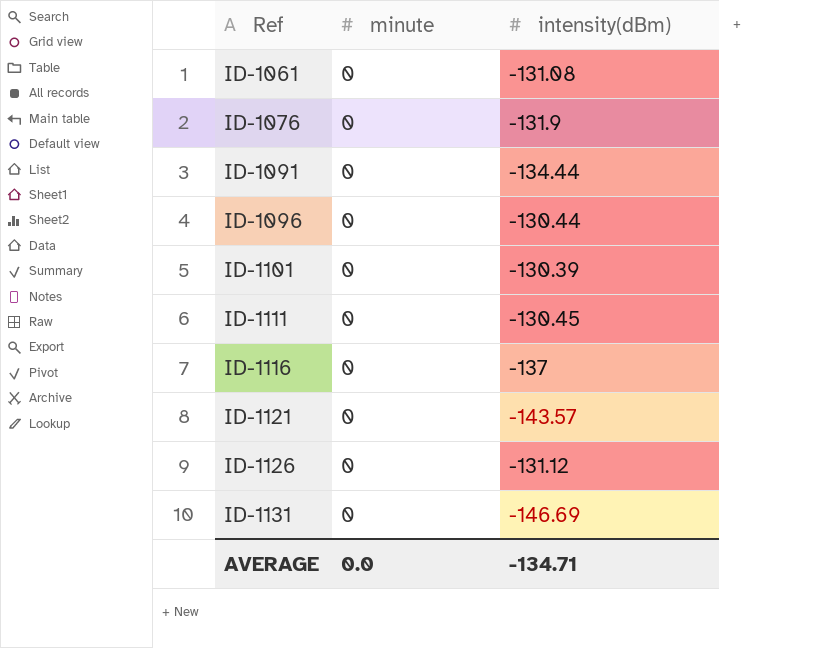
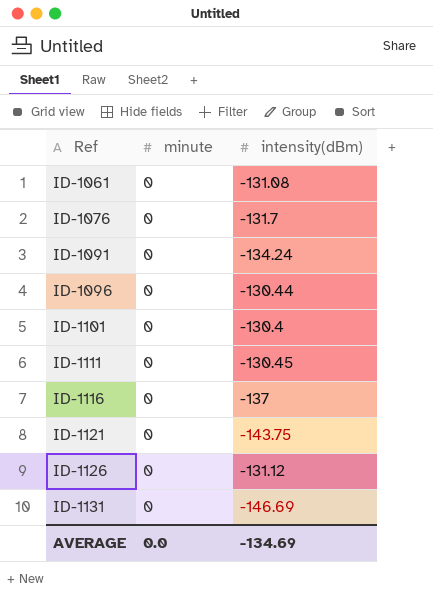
ID-1076 | intensity(dBm): -131.9 -> -131.7
ID-1091 | intensity(dBm): -134.44 -> -134.24
ID-1101 | intensity(dBm): -130.39 -> -130.4
ID-1121 | intensity(dBm): -143.57 -> -143.75
AVERAGE | intensity(dBm): -134.71 -> -134.69

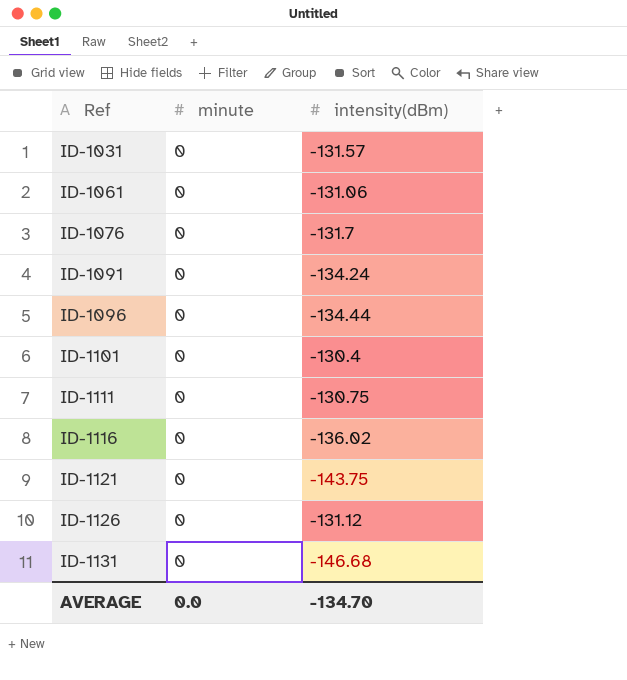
row ID-1031: none -> 0 | -131.57
ID-1061 | intensity(dBm): -131.08 -> -131.06
ID-1096 | intensity(dBm): -130.44 -> -134.44
ID-1111 | intensity(dBm): -130.45 -> -130.75
ID-1116 | intensity(dBm): -137 -> -136.02
ID-1131 | intensity(dBm): -146.69 -> -146.68
AVERAGE | intensity(dBm): -134.69 -> -134.70

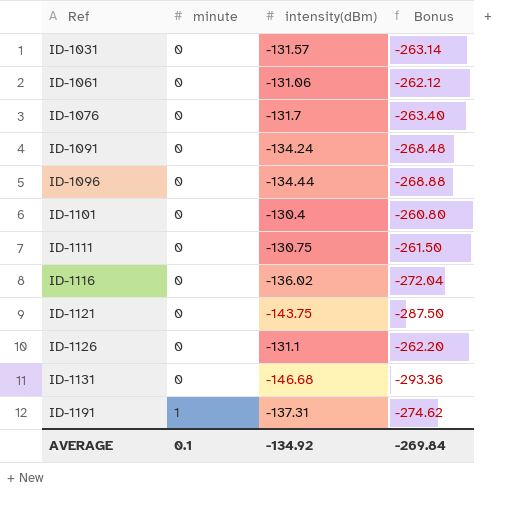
column Bonus | formula: none -> [intensity(dBm)] * 2
ID-1126 | intensity(dBm): -131.12 -> -131.1
row ID-1191: none -> 1 | -137.31 | -274.62
AVERAGE | minute: 0.0 -> 0.1
AVERAGE | intensity(dBm): -134.70 -> -134.92

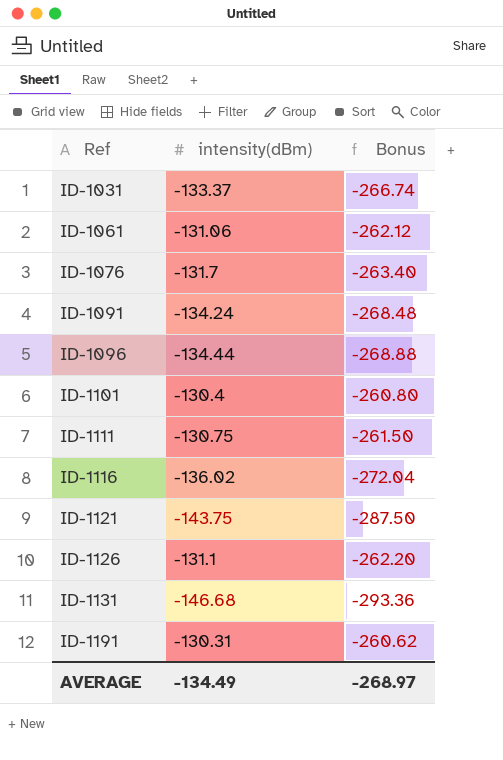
column minute | position: 2 -> none
ID-1031 | intensity(dBm): -131.57 -> -133.37
ID-1031 | Bonus: -263.14 -> -266.74
ID-1191 | intensity(dBm): -137.31 -> -130.31
ID-1191 | Bonus: -274.62 -> -260.62
AVERAGE | intensity(dBm): -134.92 -> -134.49
AVERAGE | Bonus: -269.84 -> -268.97

